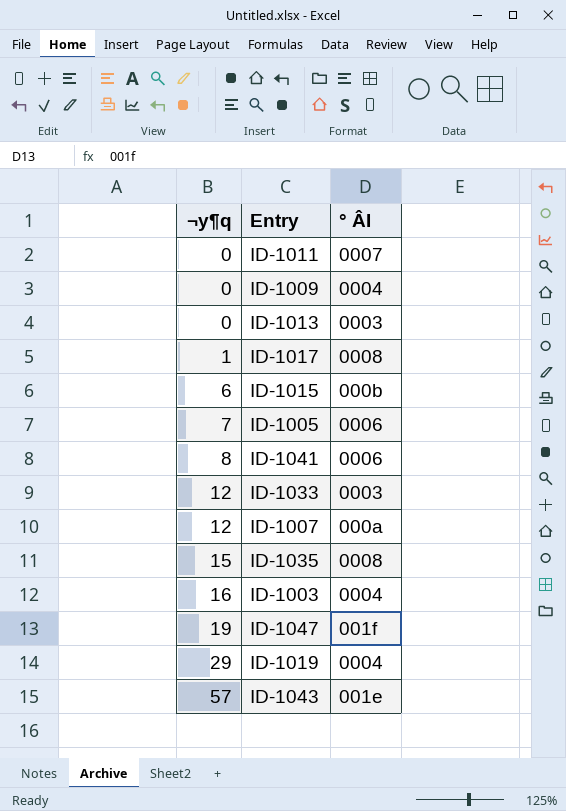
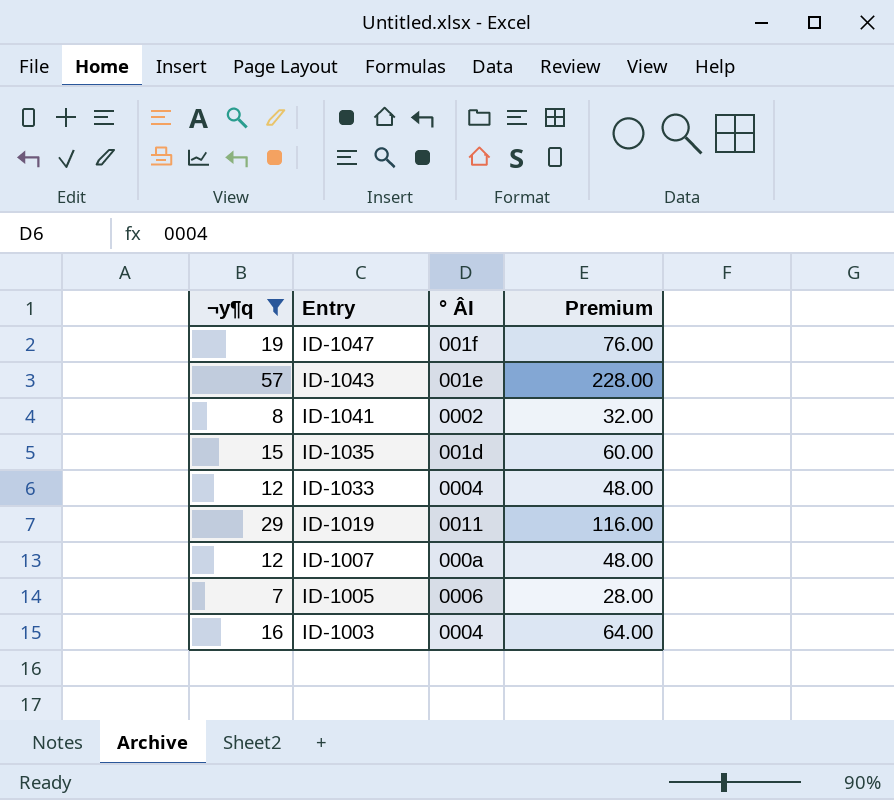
filter: none -> ¬y¶q >= 7
row order: ¬y¶q ascending -> Entry descending
column Premium | formula: none -> [¬y¶q] * 4
ID-1041 | ° ÂI: 0006 -> 0002
ID-1035 | ° ÂI: 0008 -> 001d
ID-1033 | ° ÂI: 0003 -> 0004
ID-1019 | ° ÂI: 0004 -> 0011

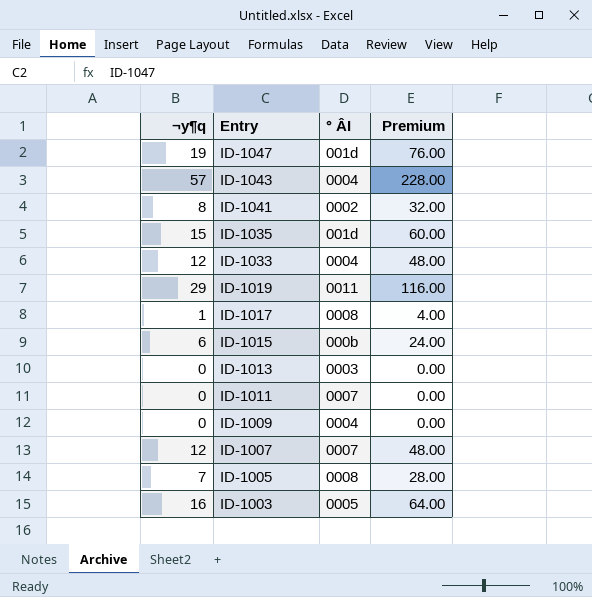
filter: ¬y¶q >= 7 -> none
ID-1047 | ° ÂI: 001f -> 001d
ID-1043 | ° ÂI: 001e -> 0004
ID-1007 | ° ÂI: 000a -> 0007
ID-1005 | ° ÂI: 0006 -> 0008
ID-1003 | ° ÂI: 0004 -> 0005

